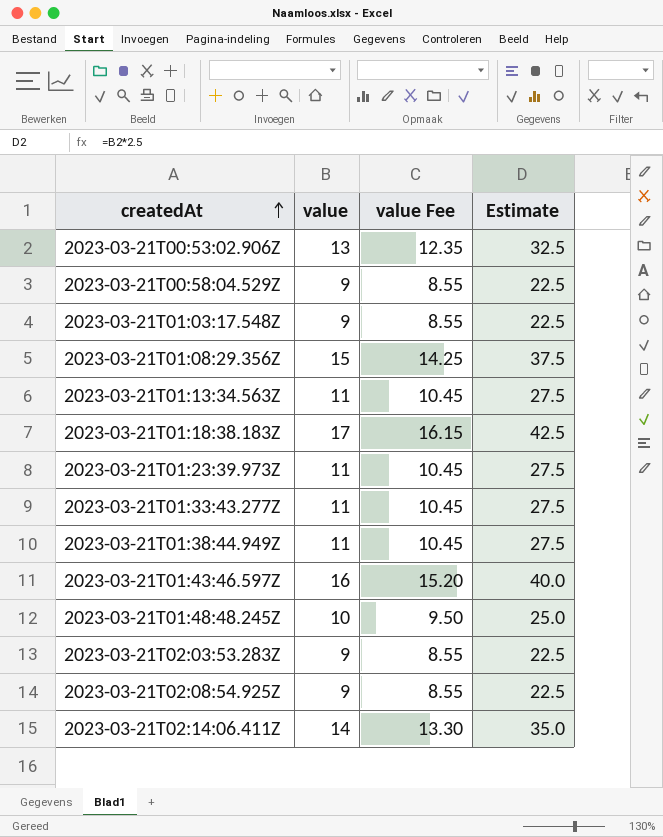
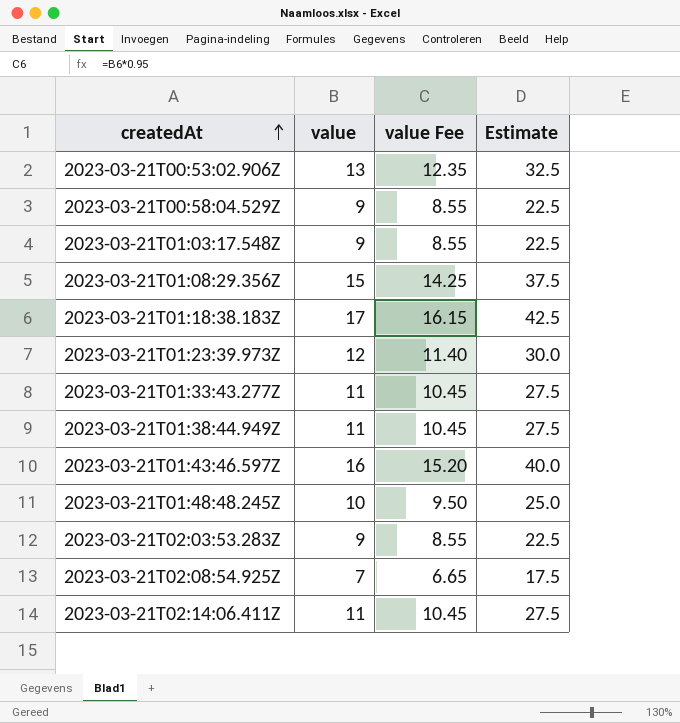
row 2023-03-21T01:13:34.563Z: 11 | 10.45 | 27.5 -> none
2023-03-21T01:23:39.973Z | value: 11 -> 12
2023-03-21T01:23:39.973Z | value Fee: 10.45 -> 11.40
2023-03-21T01:23:39.973Z | Estimate: 27.5 -> 30.0
2023-03-21T02:08:54.925Z | value: 9 -> 7
2023-03-21T02:08:54.925Z | value Fee: 8.55 -> 6.65
2023-03-21T02:08:54.925Z | Estimate: 22.5 -> 17.5
2023-03-21T02:14:06.411Z | value: 14 -> 11
2023-03-21T02:14:06.411Z | value Fee: 13.30 -> 10.45
2023-03-21T02:14:06.411Z | Estimate: 35.0 -> 27.5

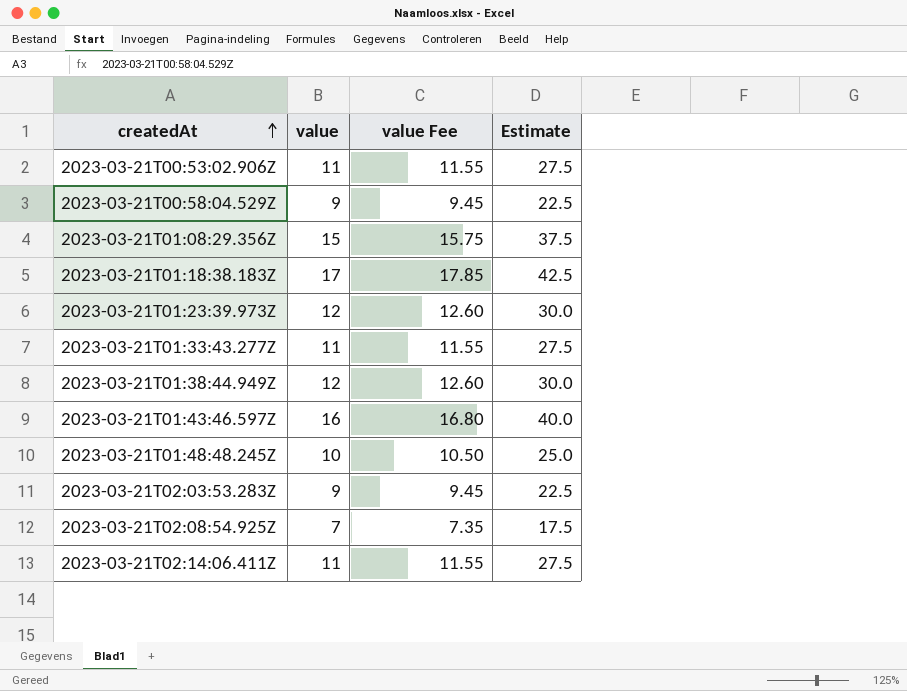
column value Fee | formula: [value] * 0.95 -> [value] * 1.05
row 2023-03-21T01:03:17.548Z: 9 | 8.55 | 22.5 -> none
2023-03-21T00:53:02.906Z | value: 13 -> 11
2023-03-21T00:53:02.906Z | Estimate: 32.5 -> 27.5
2023-03-21T01:38:44.949Z | value: 11 -> 12
2023-03-21T01:38:44.949Z | Estimate: 27.5 -> 30.0

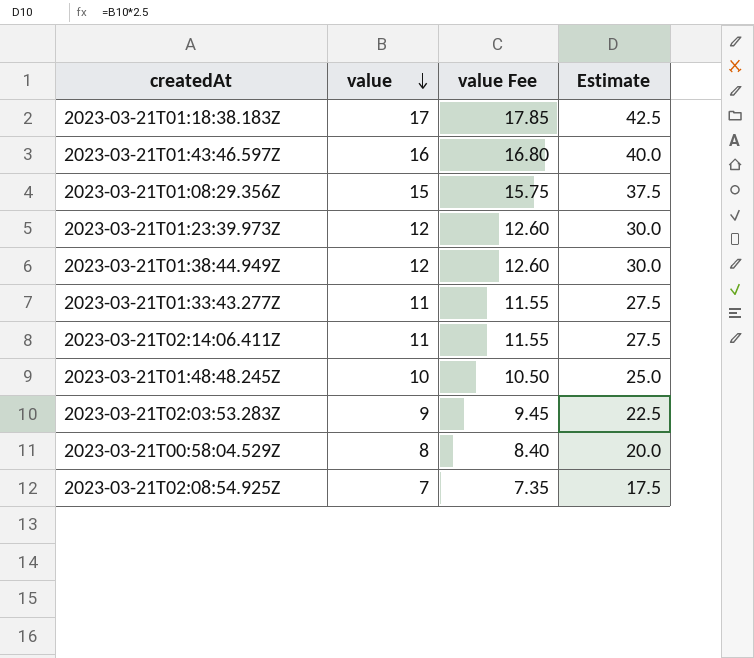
row order: createdAt ascending -> value descending
row 2023-03-21T00:53:02.906Z: 11 | 11.55 | 27.5 -> none
2023-03-21T00:58:04.529Z | value: 9 -> 8
2023-03-21T00:58:04.529Z | value Fee: 9.45 -> 8.40
2023-03-21T00:58:04.529Z | Estimate: 22.5 -> 20.0

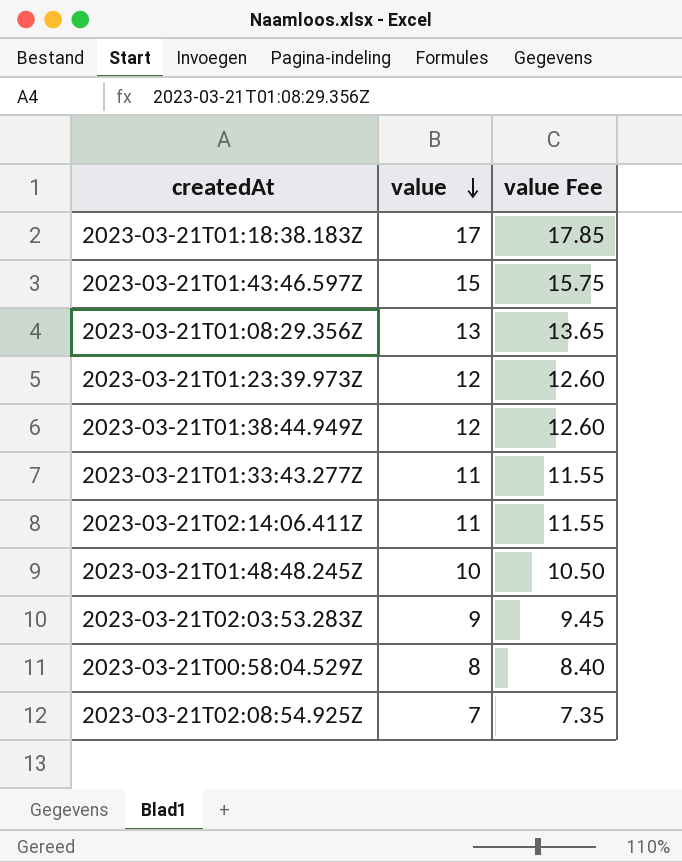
column Estimate | formula: [value] * 2.5 -> none
2023-03-21T01:43:46.597Z | value: 16 -> 15
2023-03-21T01:43:46.597Z | value Fee: 16.80 -> 15.75
2023-03-21T01:08:29.356Z | value: 15 -> 13
2023-03-21T01:08:29.356Z | value Fee: 15.75 -> 13.65

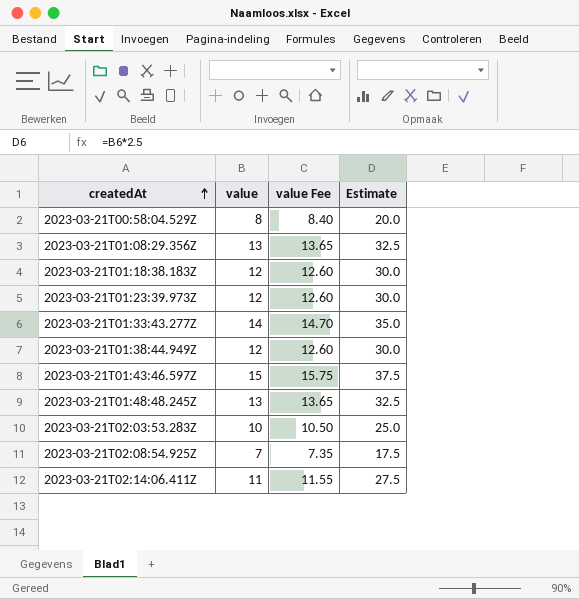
row order: value descending -> createdAt ascending
column Estimate | formula: none -> [value] * 2.5
2023-03-21T01:18:38.183Z | value: 17 -> 12
2023-03-21T01:18:38.183Z | value Fee: 17.85 -> 12.60
2023-03-21T01:33:43.277Z | value: 11 -> 14
2023-03-21T01:33:43.277Z | value Fee: 11.55 -> 14.70
2023-03-21T01:48:48.245Z | value: 10 -> 13
2023-03-21T01:48:48.245Z | value Fee: 10.50 -> 13.65
2023-03-21T02:03:53.283Z | value: 9 -> 10
2023-03-21T02:03:53.283Z | value Fee: 9.45 -> 10.50

